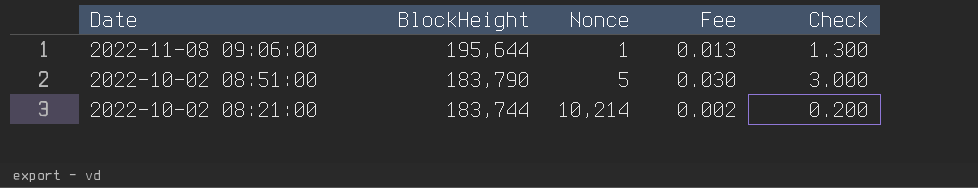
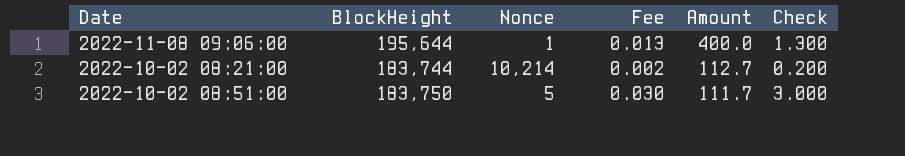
row order: Date descending -> Amount descending
column Amount | position: none -> 5
2022-10-02 08:51:00 | BlockHeight: 183,790 -> 183,750

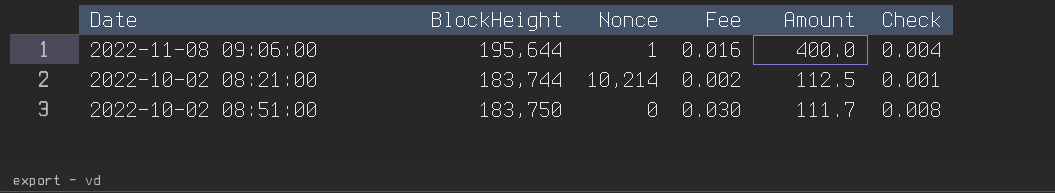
column Check | formula: [Fee] * 100 -> [Fee] * 0.25
2022-11-08 09:06:00 | Fee: 0.013 -> 0.016
2022-10-02 08:21:00 | Amount: 112.7 -> 112.5
2022-10-02 08:51:00 | Nonce: 5 -> 0

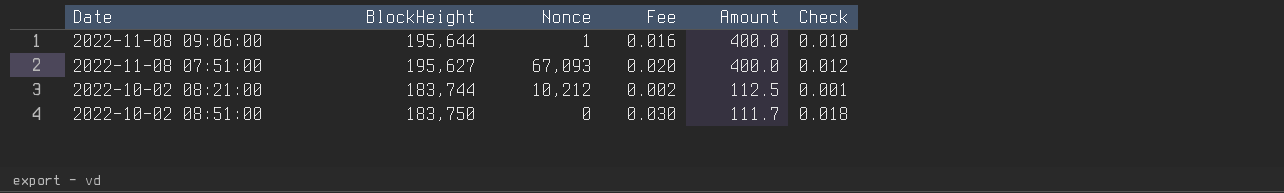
column Check | formula: [Fee] * 0.25 -> [Fee] * 0.6
row 2022-11-08 07:51:00: none -> 195,627 | 67,093 | 0.020 | 400.0 | 0.012
2022-10-02 08:21:00 | Nonce: 10,214 -> 10,212

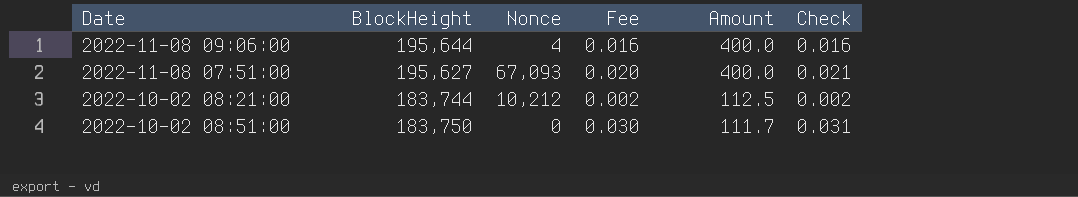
column Check | formula: [Fee] * 0.6 -> [Fee] * 1.03
2022-11-08 09:06:00 | Nonce: 1 -> 4

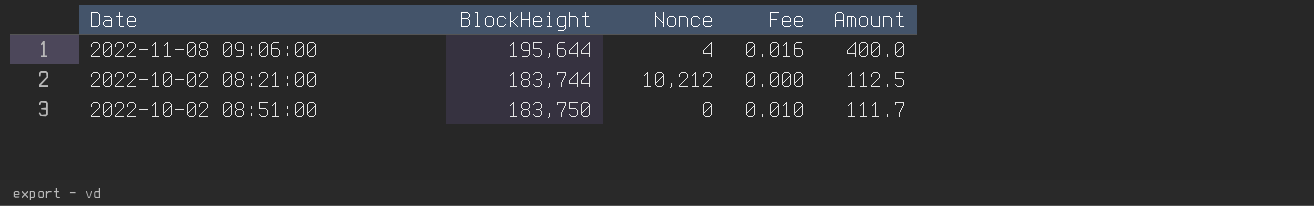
column Check | formula: [Fee] * 1.03 -> none
row 2022-11-08 07:51:00: 195,627 | 67,093 | 0.020 | 400.0 | 0.021 -> none
2022-10-02 08:21:00 | Fee: 0.002 -> 0.000
2022-10-02 08:51:00 | Fee: 0.030 -> 0.010

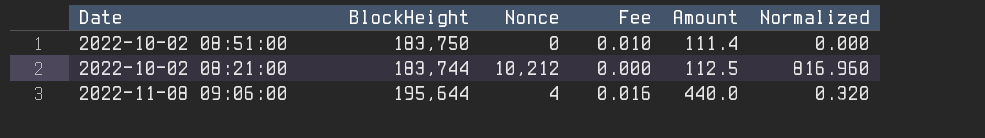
row order: Amount descending -> Amount ascending
column Normalized | formula: none -> [Nonce] * 0.08
2022-10-02 08:51:00 | Amount: 111.7 -> 111.4
2022-11-08 09:06:00 | Amount: 400.0 -> 440.0

